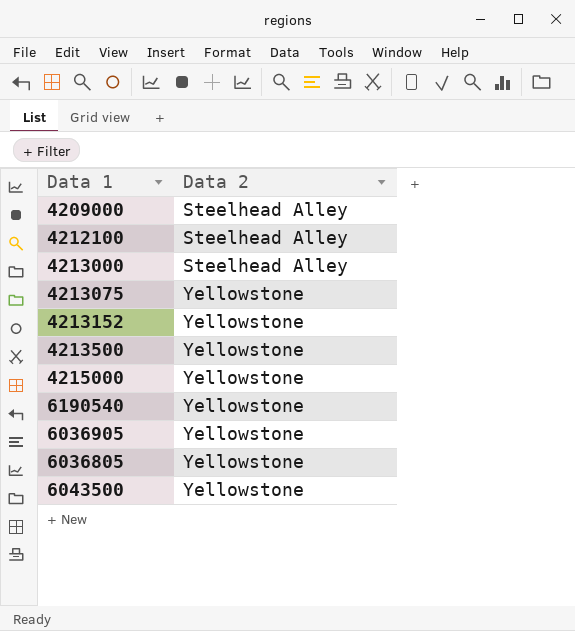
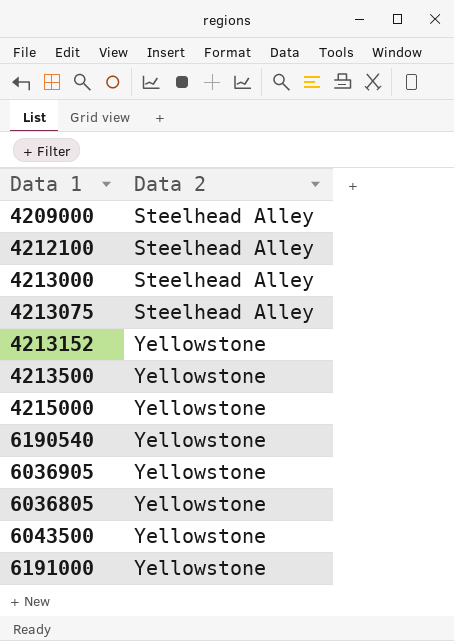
4213075 | Data 2: Yellowstone -> Steelhead Alley
row 6191000: none -> Yellowstone

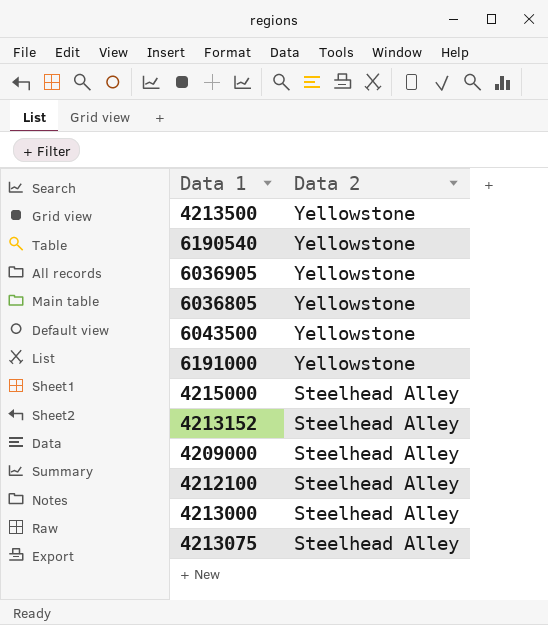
row order: Data 2 ascending -> Data 2 descending
4215000 | Data 2: Yellowstone -> Steelhead Alley
4213152 | Data 2: Yellowstone -> Steelhead Alley

